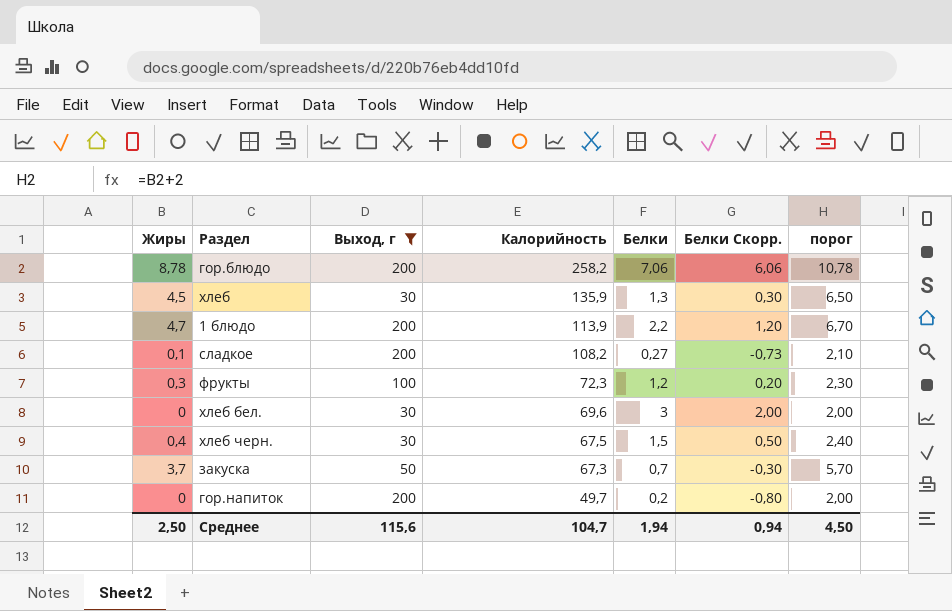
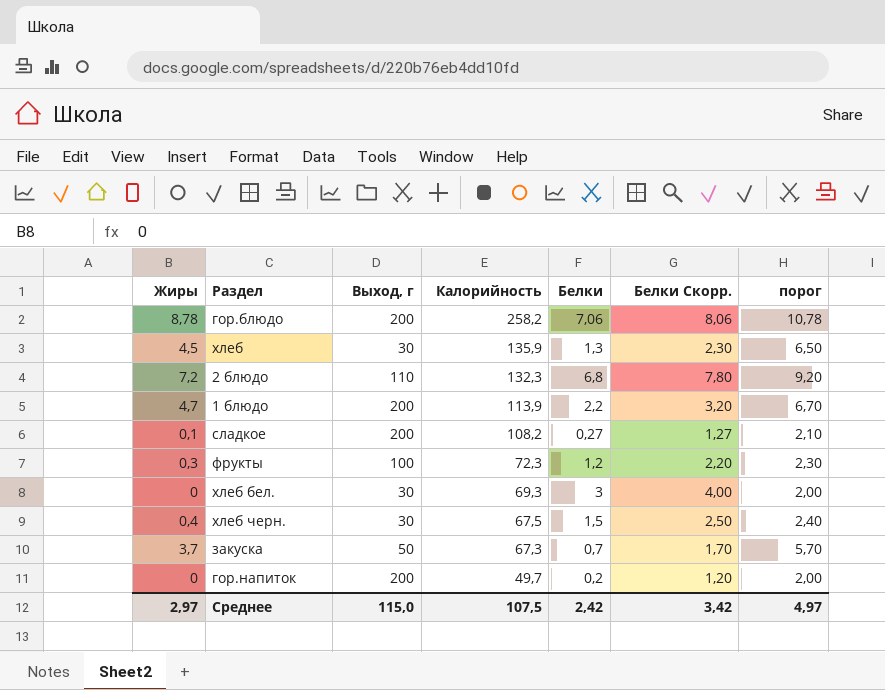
filter: Выход, г != 110 -> none
column Белки Скорр. | formula: [Белки] - 1 -> [Белки] + 1
хлеб бел. | Калорийность: 69,6 -> 69,3
Среднее | Жиры: 2,50 -> 2,97
Среднее | Выход, г: 115,6 -> 115,0
Среднее | Калорийность: 104,7 -> 107,5
Среднее | Белки: 1,94 -> 2,42
Среднее | Белки Скорр.: 0,94 -> 3,42
Среднее | порог: 4,50 -> 4,97

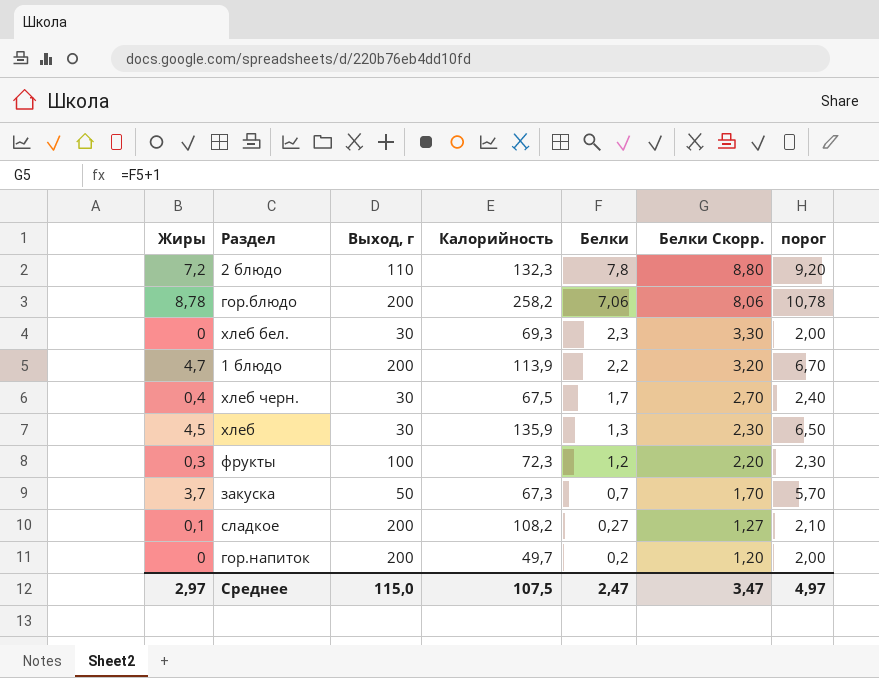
row order: Калорийность descending -> Белки descending
2 блюдо | Белки: 6,8 -> 7,8
2 блюдо | Белки Скорр.: 7,80 -> 8,80
хлеб бел. | Белки: 3 -> 2,3
хлеб бел. | Белки Скорр.: 4,00 -> 3,30
хлеб черн. | Белки: 1,5 -> 1,7
хлеб черн. | Белки Скорр.: 2,50 -> 2,70
Среднее | Белки: 2,42 -> 2,47
Среднее | Белки Скорр.: 3,42 -> 3,47

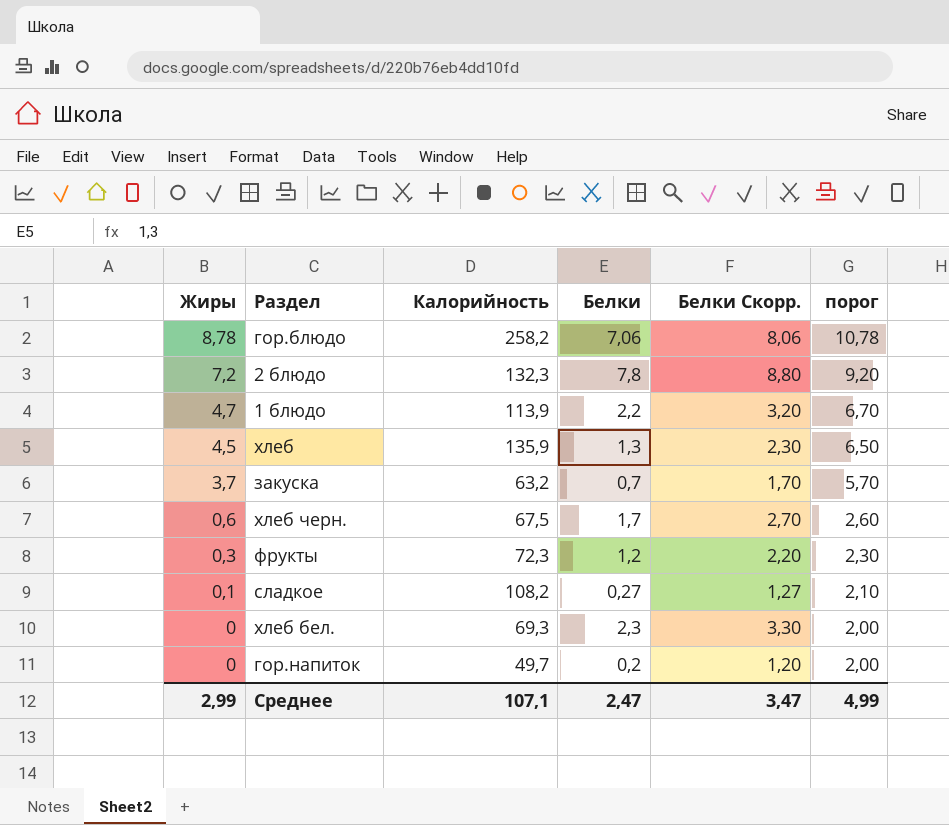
row order: Белки descending -> Жиры descending
column Выход, г | position: 3 -> none
закуска | Калорийность: 67,3 -> 63,2
хлеб черн. | Жиры: 0,4 -> 0,6
хлеб черн. | порог: 2,40 -> 2,60
Среднее | Жиры: 2,97 -> 2,99
Среднее | Калорийность: 107,5 -> 107,1
Среднее | порог: 4,97 -> 4,99

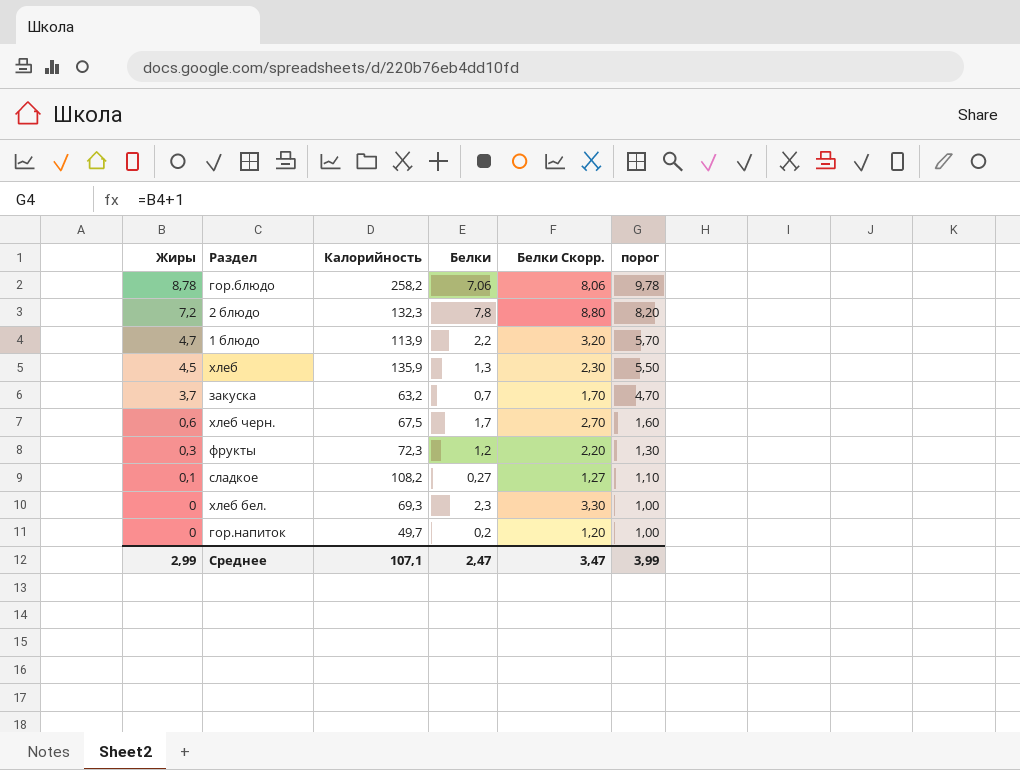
column порог | formula: [Жиры] + 2 -> [Жиры] + 1
Среднее | порог: 4,99 -> 3,99

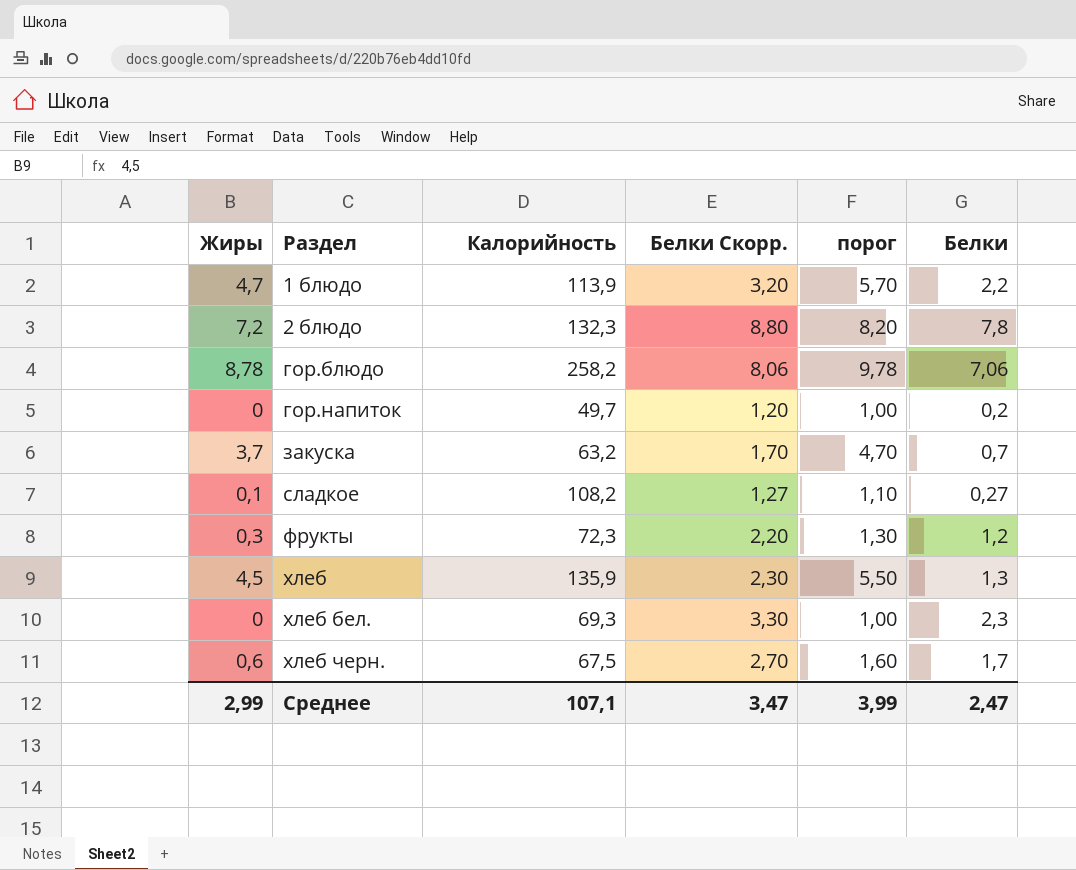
row order: Жиры descending -> Раздел ascending
column Белки | position: 4 -> 6

